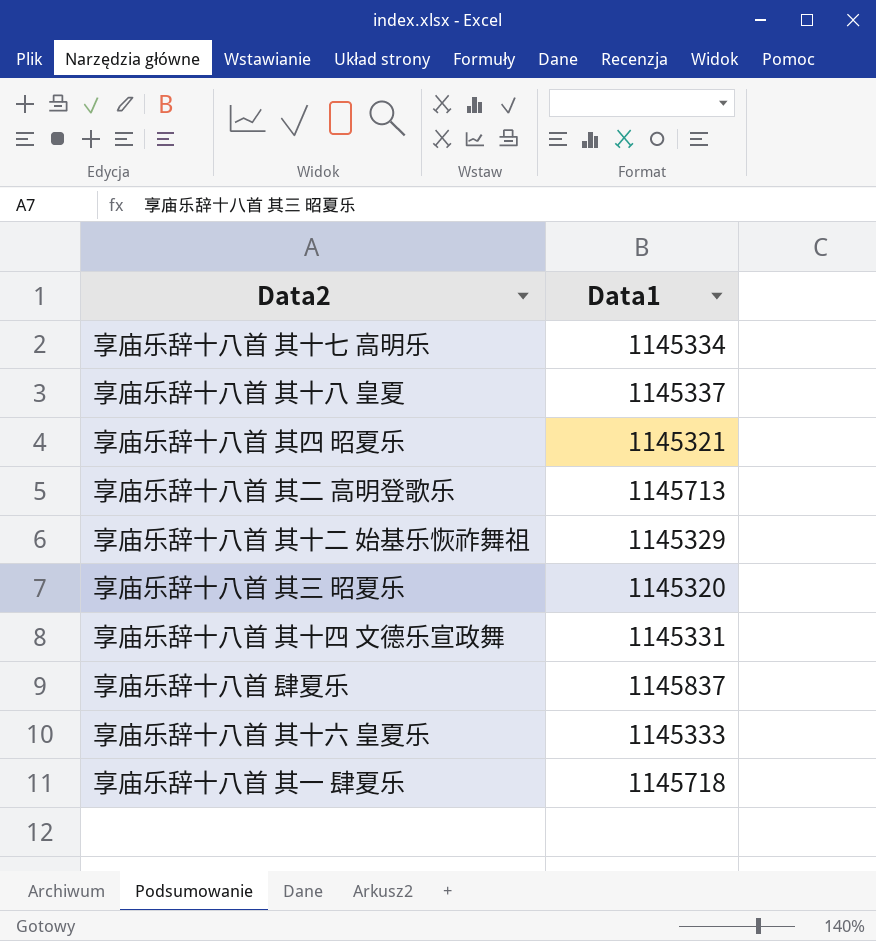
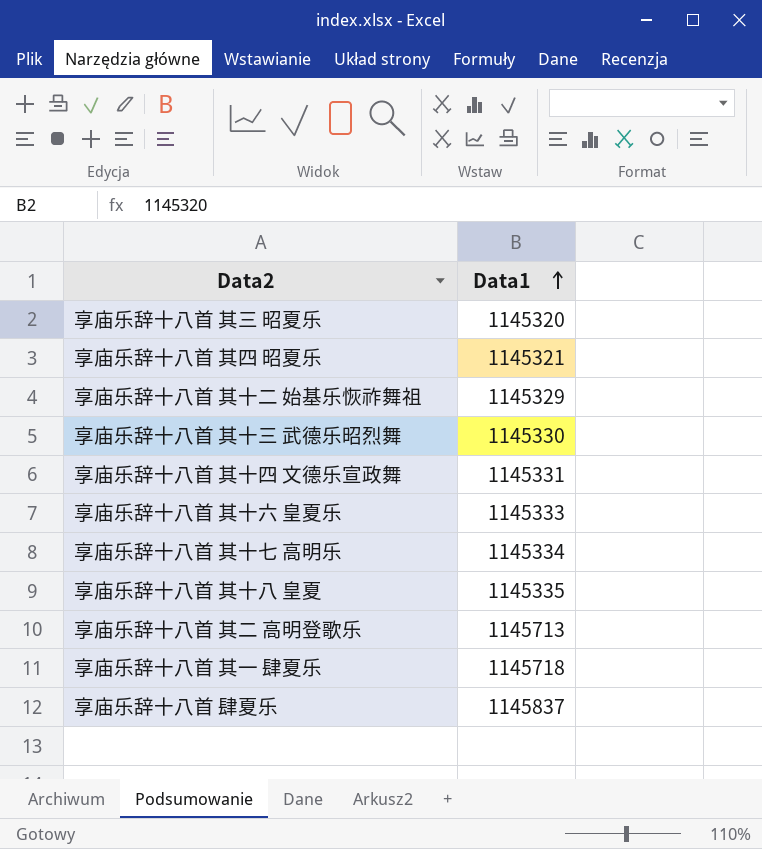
row order: none -> Data1 ascending
row 享庙乐辞十八首 其十三 武德乐昭烈舞: none -> 1145330
享庙乐辞十八首 其十八 皇夏 | Data1: 1145337 -> 1145335

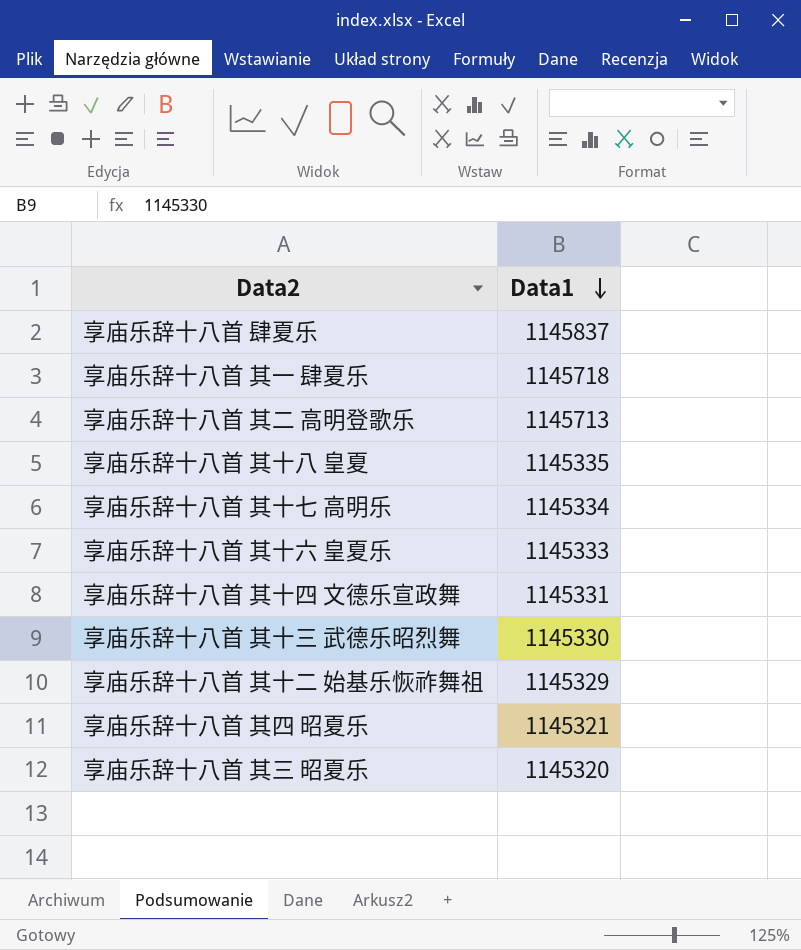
row order: Data1 ascending -> Data1 descending

